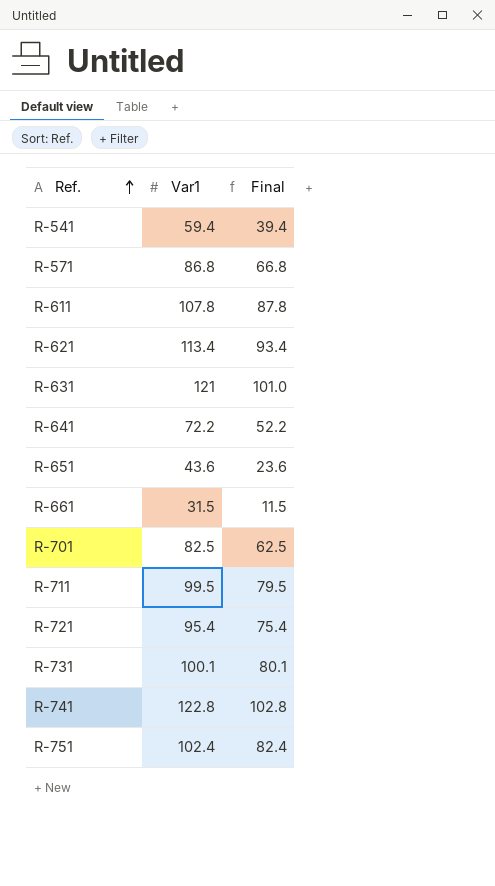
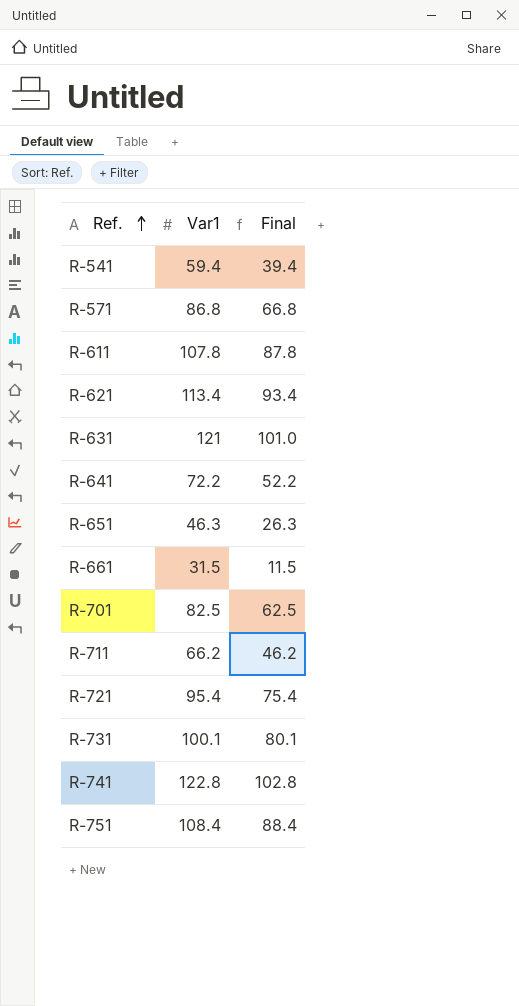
R-651 | Var1: 43.6 -> 46.3
R-651 | Final: 23.6 -> 26.3
R-711 | Var1: 99.5 -> 66.2
R-711 | Final: 79.5 -> 46.2
R-751 | Var1: 102.4 -> 108.4
R-751 | Final: 82.4 -> 88.4

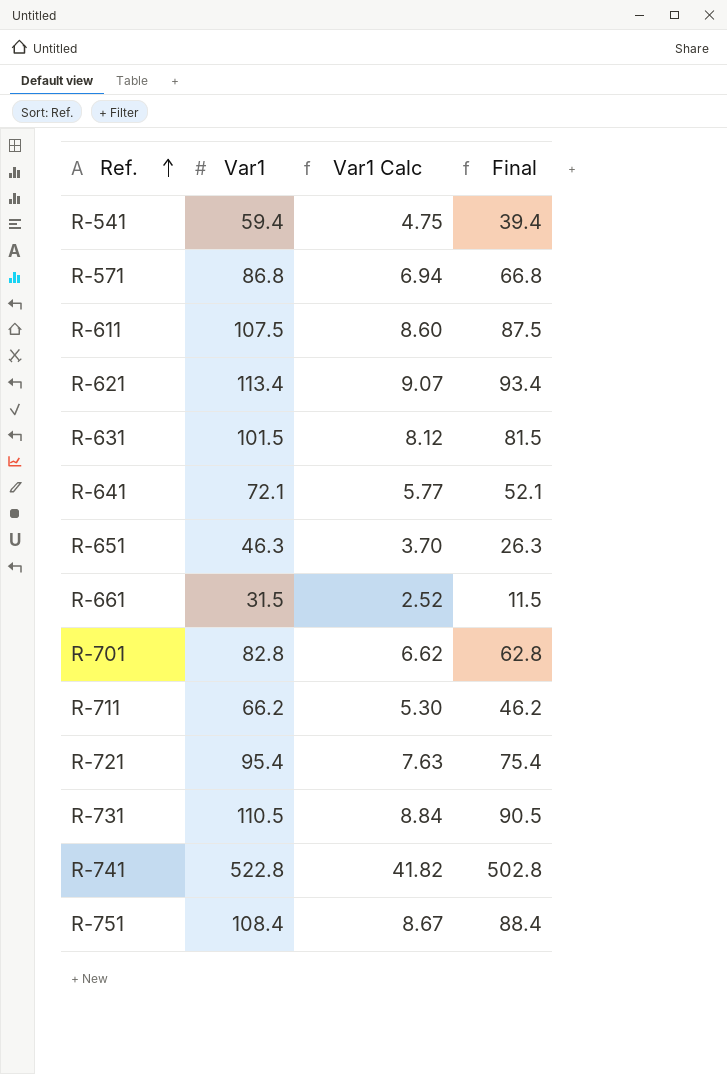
column Var1 Calc | formula: none -> [Var1] * 0.08
R-611 | Var1: 107.8 -> 107.5
R-611 | Final: 87.8 -> 87.5
R-631 | Var1: 121 -> 101.5
R-631 | Final: 101.0 -> 81.5
R-641 | Var1: 72.2 -> 72.1
R-641 | Final: 52.2 -> 52.1
R-701 | Var1: 82.5 -> 82.8
R-701 | Final: 62.5 -> 62.8
R-731 | Var1: 100.1 -> 110.5
R-731 | Final: 80.1 -> 90.5
R-741 | Var1: 122.8 -> 522.8
R-741 | Final: 102.8 -> 502.8

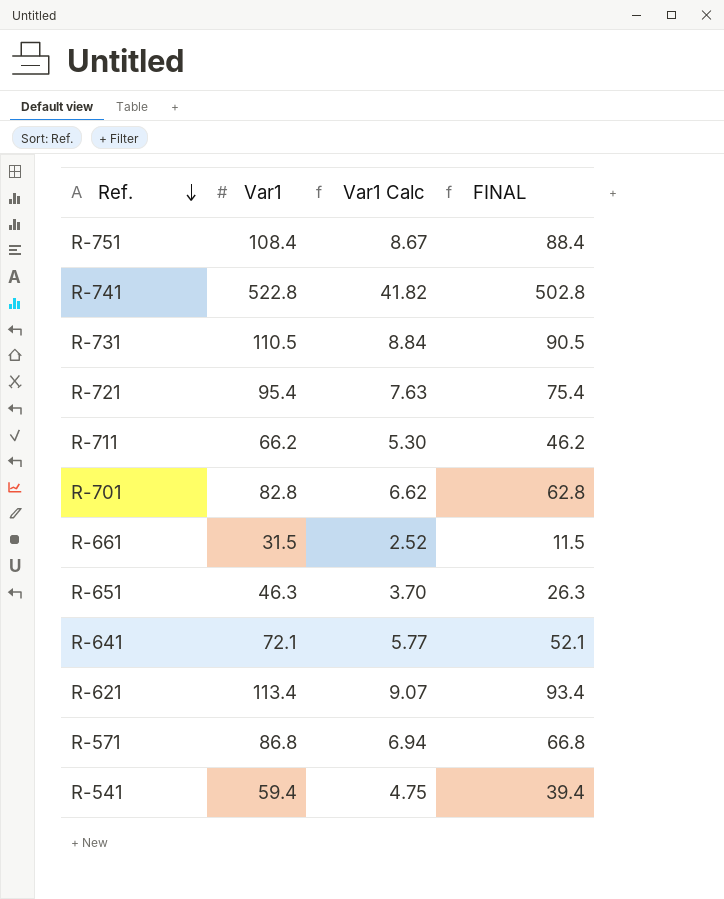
row order: Ref. ascending -> Ref. descending
column name: Final -> FINAL
row R-611: 107.5 | 8.60 | 87.5 -> none
row R-631: 101.5 | 8.12 | 81.5 -> none

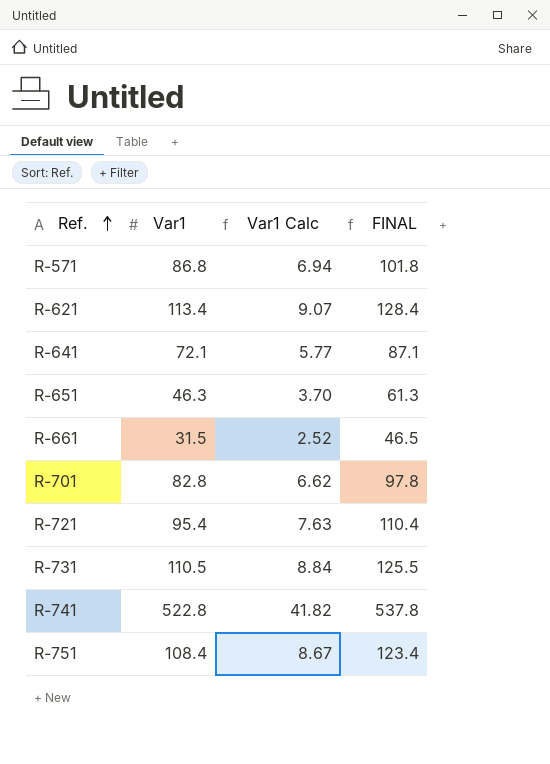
row order: Ref. descending -> Ref. ascending
column FINAL | formula: [Var1] - 20 -> [Var1] + 15
row R-711: 66.2 | 5.30 | 46.2 -> none
row R-541: 59.4 | 4.75 | 39.4 -> none

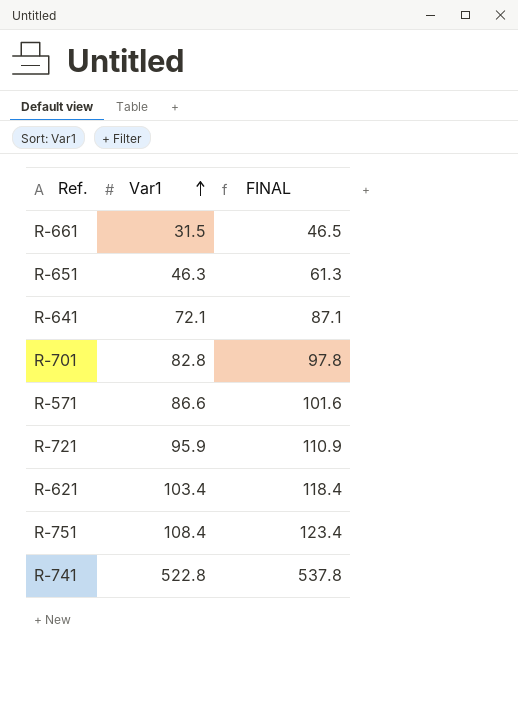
row order: Ref. ascending -> Var1 ascending
column Var1 Calc | formula: [Var1] * 0.08 -> none
row R-731: 110.5 | 8.84 | 125.5 -> none
R-571 | Var1: 86.8 -> 86.6
R-571 | FINAL: 101.8 -> 101.6
R-721 | Var1: 95.4 -> 95.9
R-721 | FINAL: 110.4 -> 110.9
R-621 | Var1: 113.4 -> 103.4
R-621 | FINAL: 128.4 -> 118.4

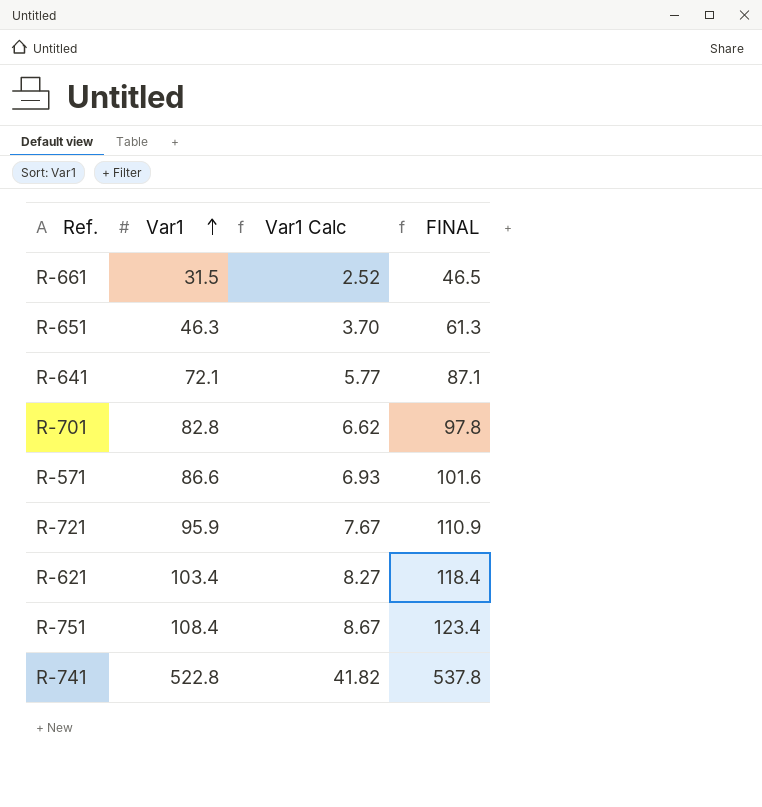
column Var1 Calc | formula: none -> [Var1] * 0.08

